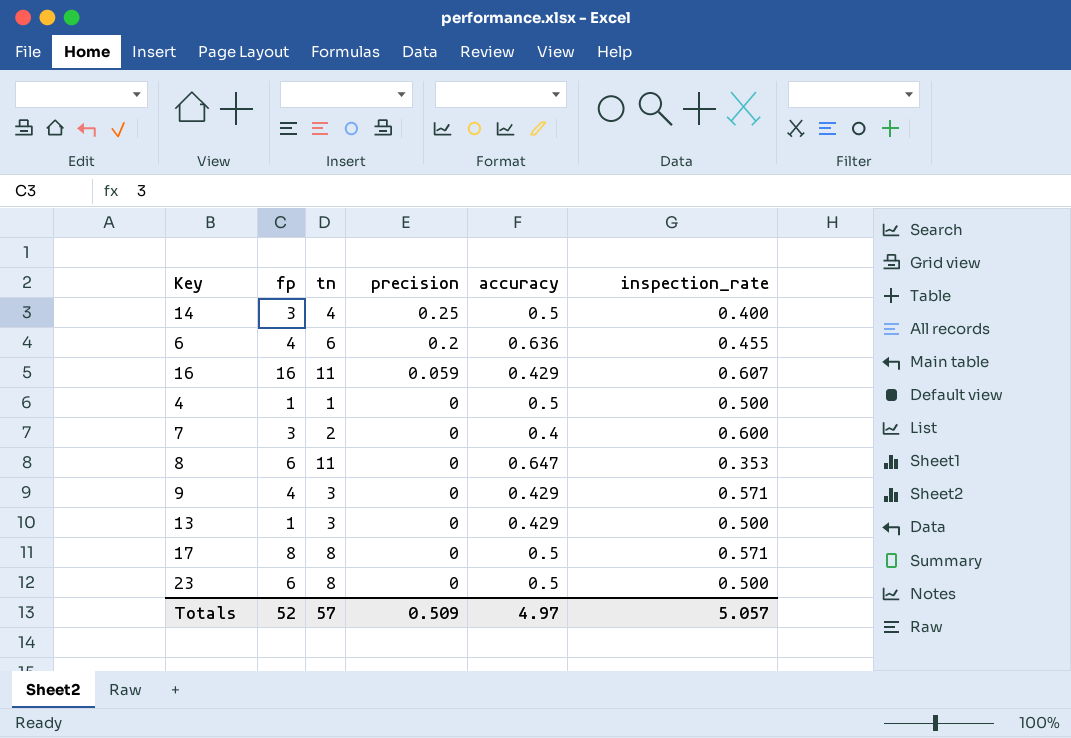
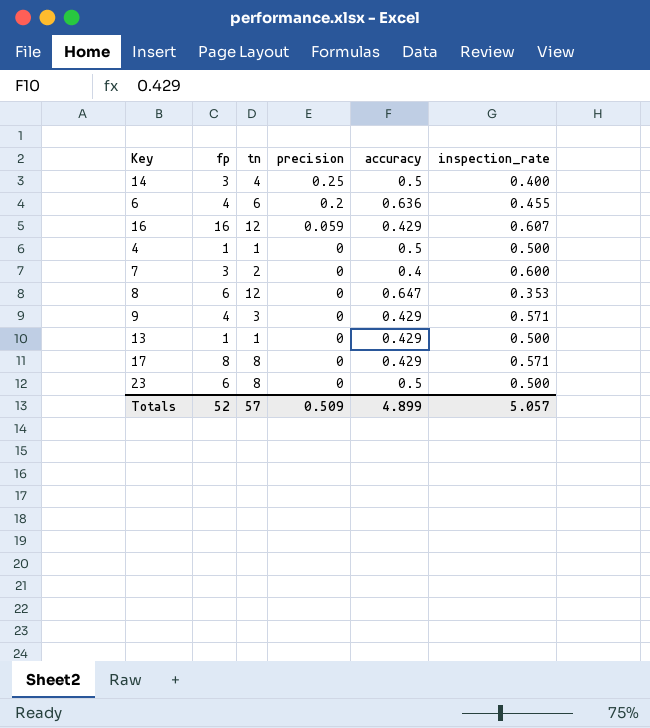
16 | tn: 11 -> 12
8 | tn: 11 -> 12
13 | tn: 3 -> 1
17 | accuracy: 0.5 -> 0.429
Totals | accuracy: 4.97 -> 4.899

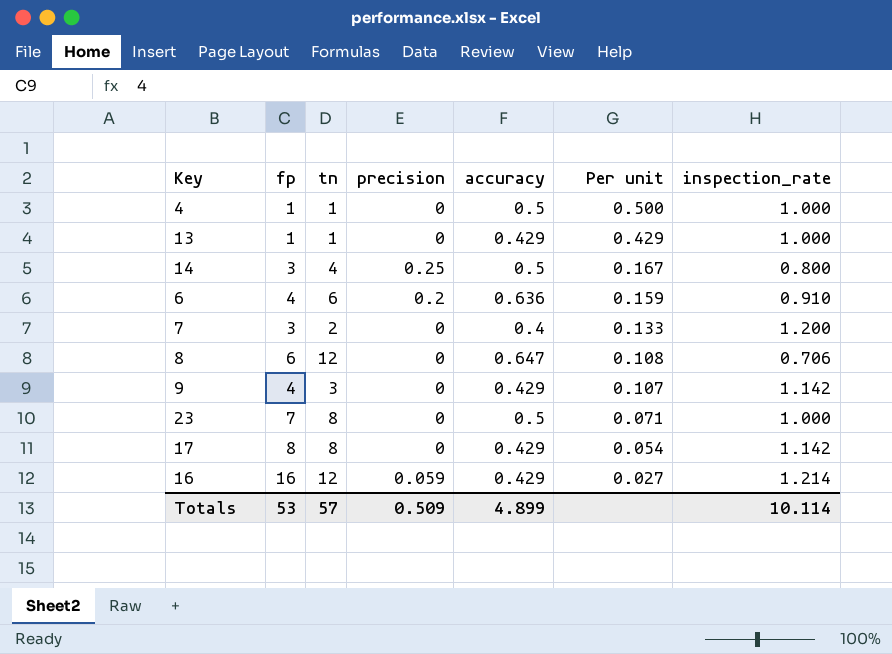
row order: precision descending -> Per unit descending
column Per unit | formula: none -> [accuracy] / [fp]
4 | inspection_rate: 0.500 -> 1.000
13 | inspection_rate: 0.500 -> 1.000
14 | inspection_rate: 0.400 -> 0.800
6 | inspection_rate: 0.455 -> 0.910
7 | inspection_rate: 0.600 -> 1.200
8 | inspection_rate: 0.353 -> 0.706
9 | inspection_rate: 0.571 -> 1.142
23 | fp: 6 -> 7
23 | inspection_rate: 0.500 -> 1.000
17 | inspection_rate: 0.571 -> 1.142
16 | inspection_rate: 0.607 -> 1.214
Totals | fp: 52 -> 53
Totals | inspection_rate: 5.057 -> 10.114

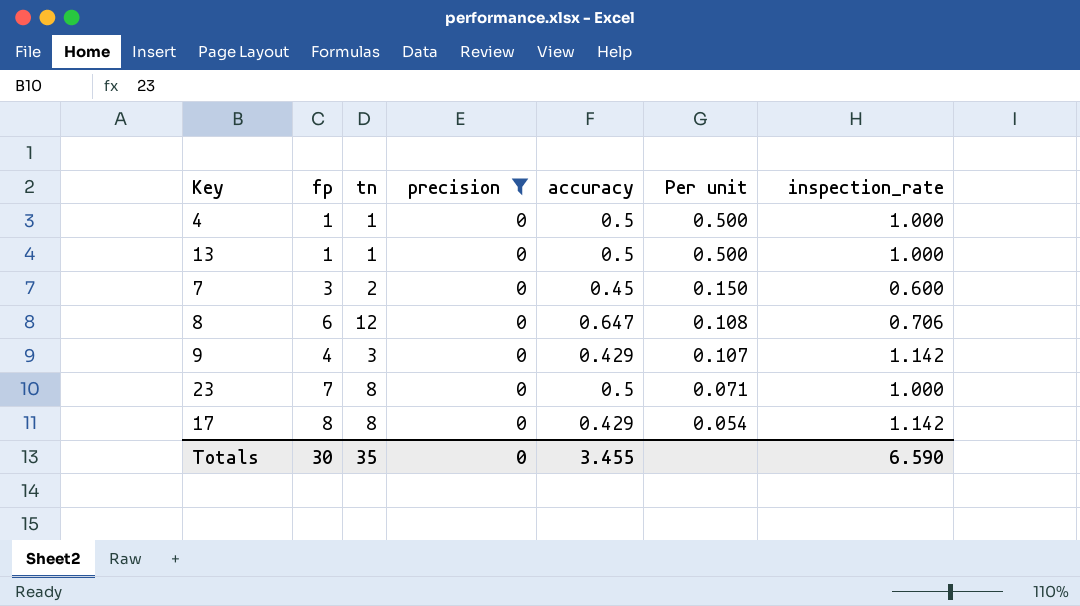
filter: none -> precision = 0
13 | accuracy: 0.429 -> 0.5
13 | Per unit: 0.429 -> 0.500
7 | accuracy: 0.4 -> 0.45
7 | Per unit: 0.133 -> 0.150
7 | inspection_rate: 1.200 -> 0.600
Totals | fp: 53 -> 30
Totals | tn: 57 -> 35
Totals | precision: 0.509 -> 0
Totals | accuracy: 4.899 -> 3.455
Totals | inspection_rate: 10.114 -> 6.590

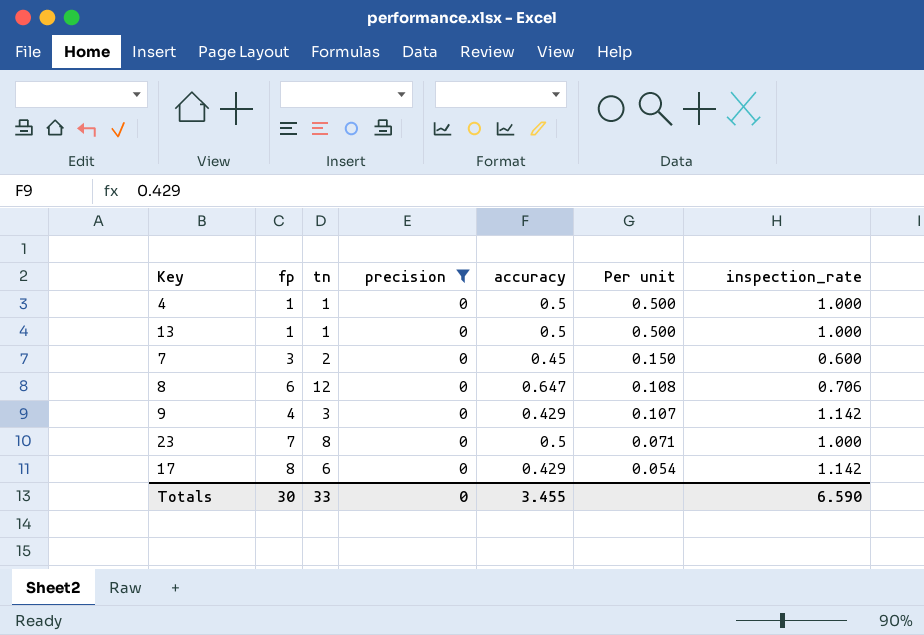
17 | tn: 8 -> 6
Totals | tn: 35 -> 33

